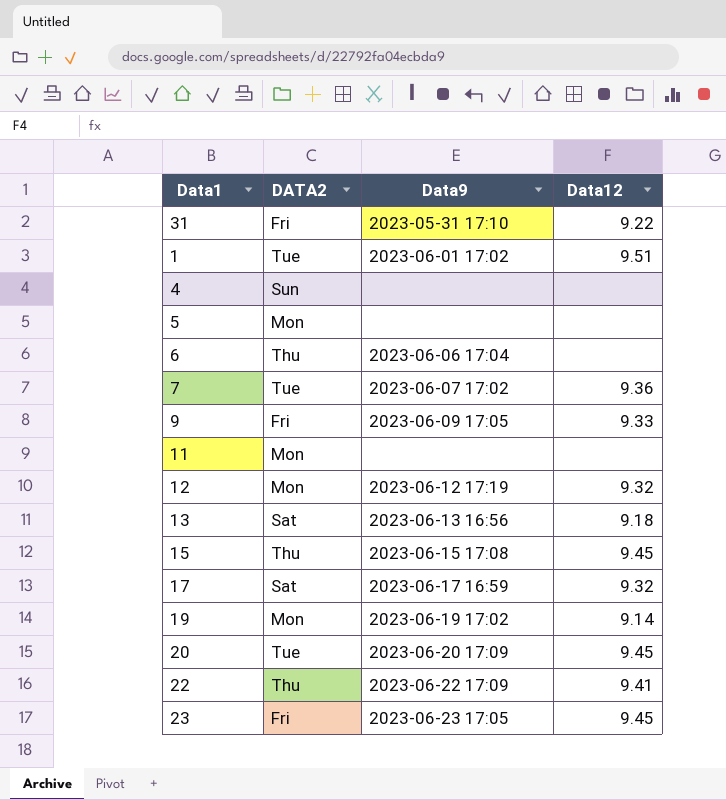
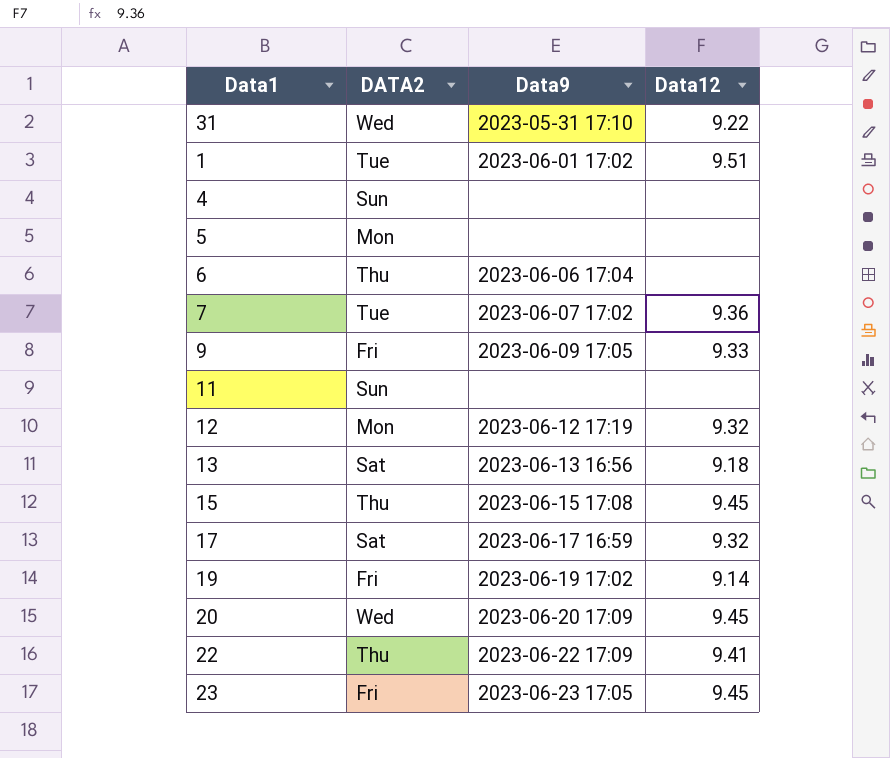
31 | DATA2: Fri -> Wed
11 | DATA2: Mon -> Sun
19 | DATA2: Mon -> Fri
20 | DATA2: Tue -> Wed

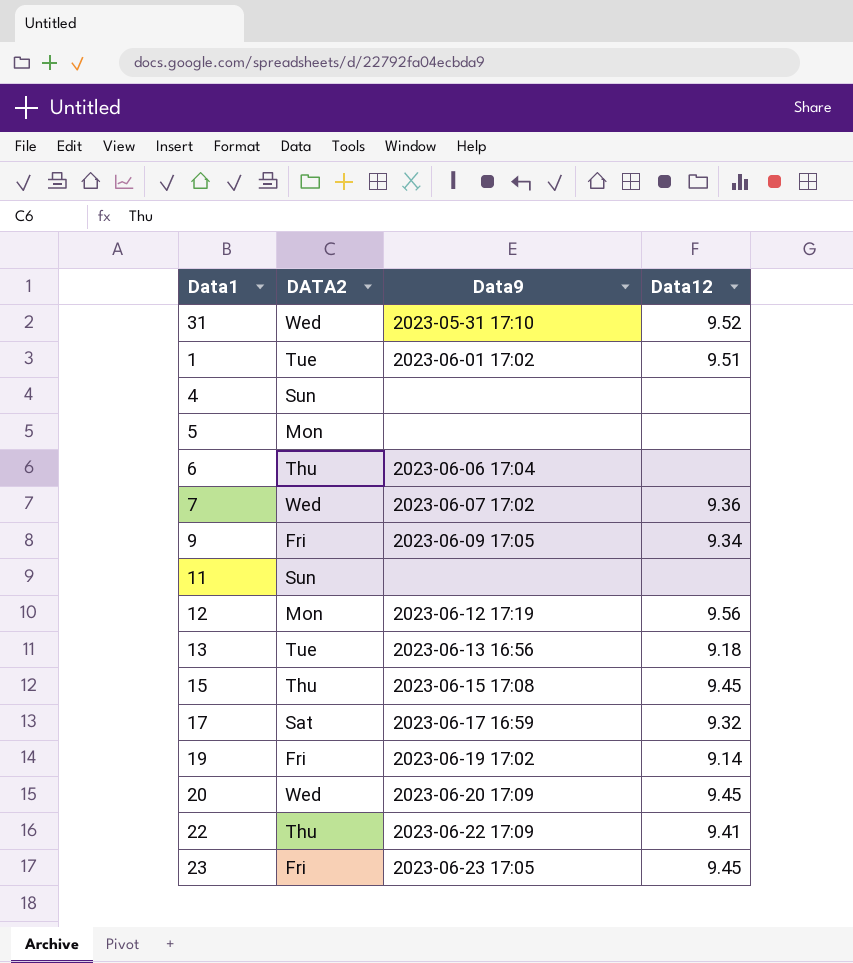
31 | Data12: 9.22 -> 9.52
7 | DATA2: Tue -> Wed
9 | Data12: 9.33 -> 9.34
12 | Data12: 9.32 -> 9.56
13 | DATA2: Sat -> Tue

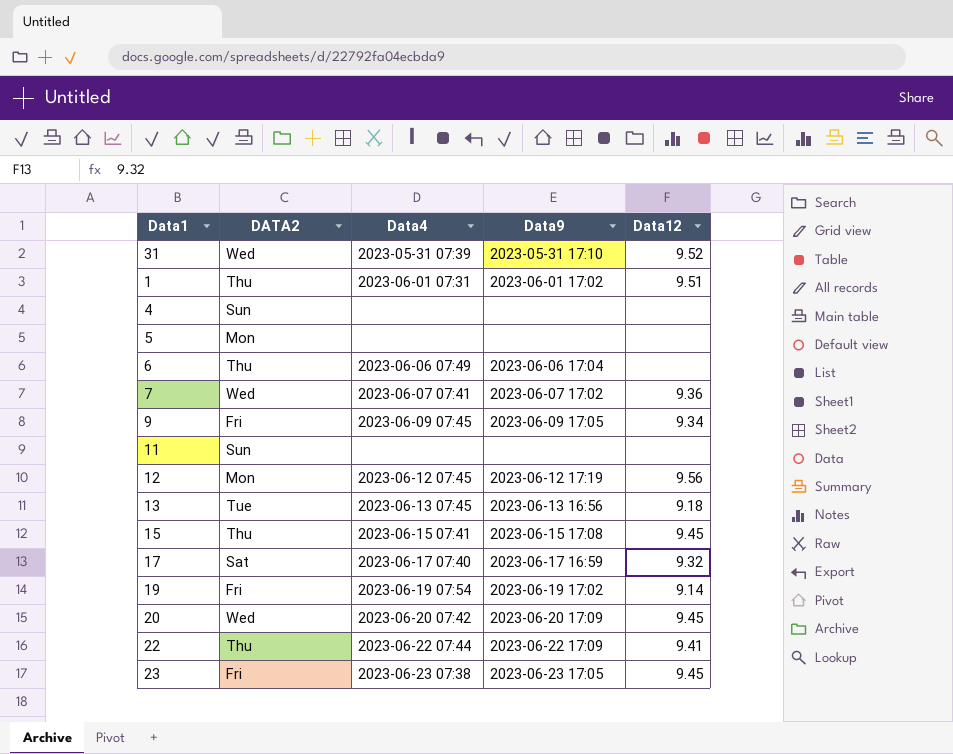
column Data4 | position: none -> 3
1 | DATA2: Tue -> Thu

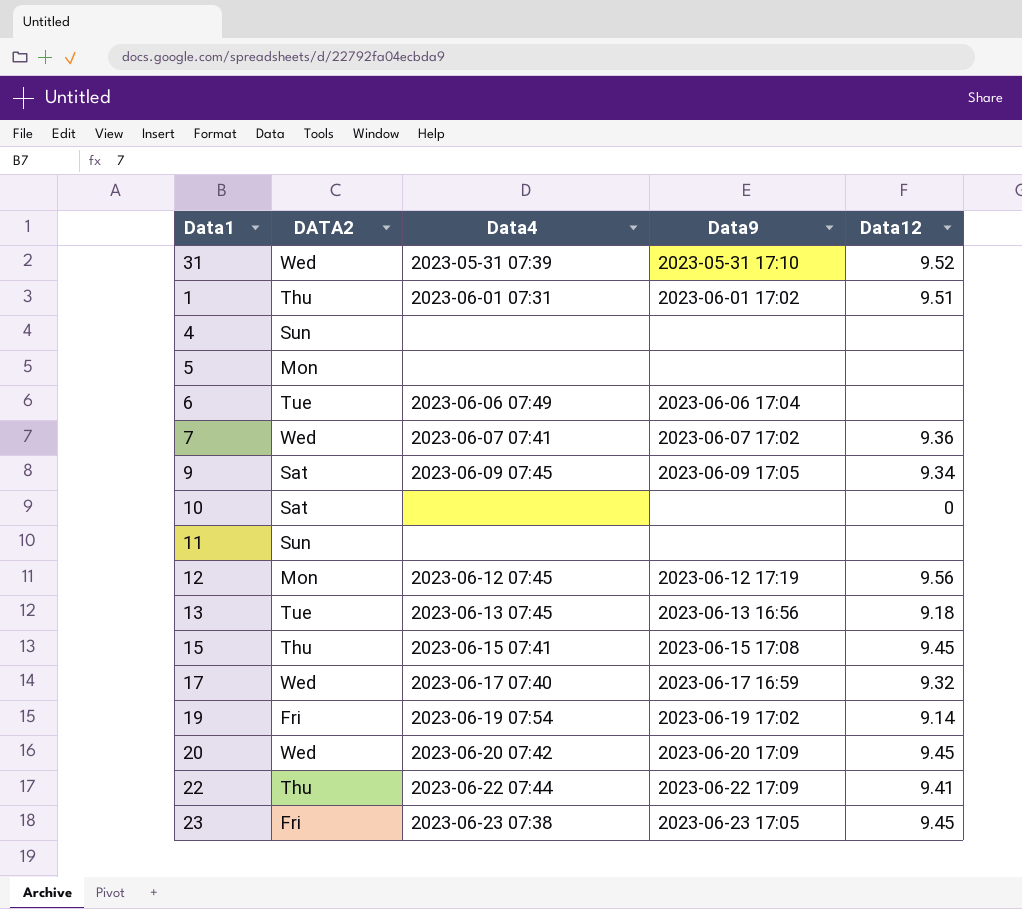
6 | DATA2: Thu -> Tue
9 | DATA2: Fri -> Sat
row 10: none -> Sat | none | none | 0
17 | DATA2: Sat -> Wed

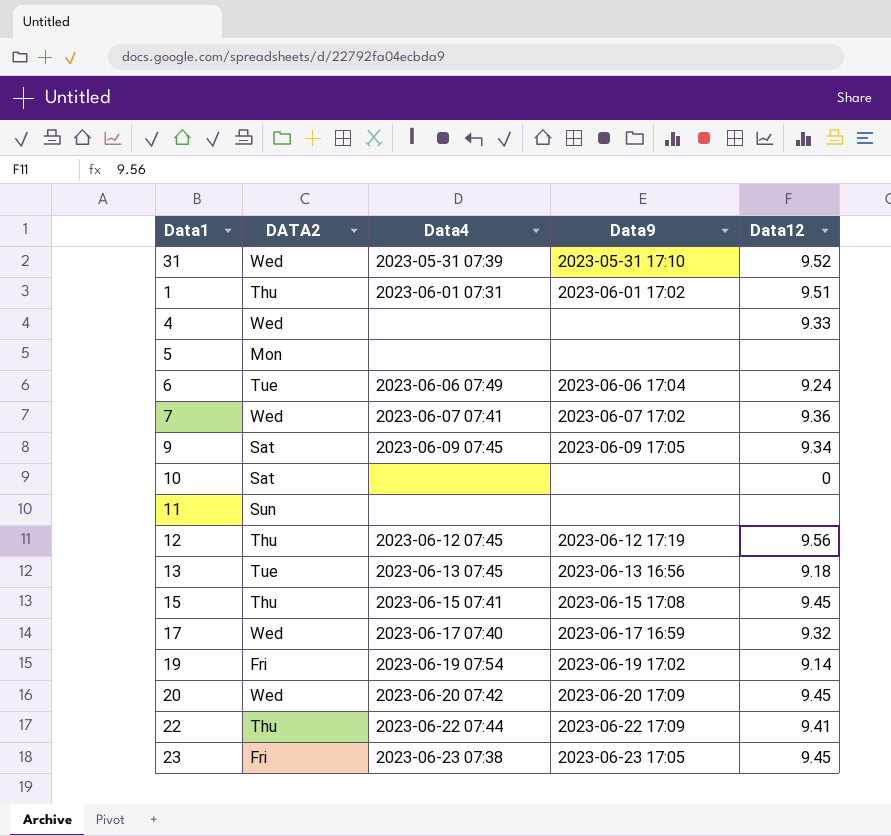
4 | DATA2: Sun -> Wed
4 | Data12: none -> 9.33
6 | Data12: none -> 9.24
12 | DATA2: Mon -> Thu

